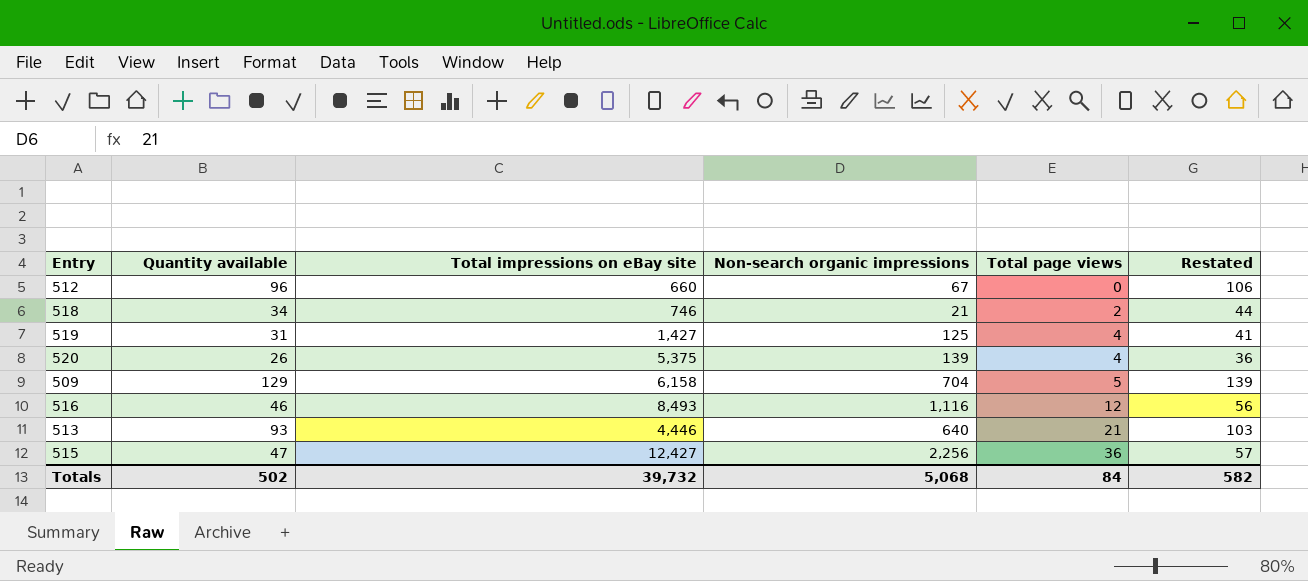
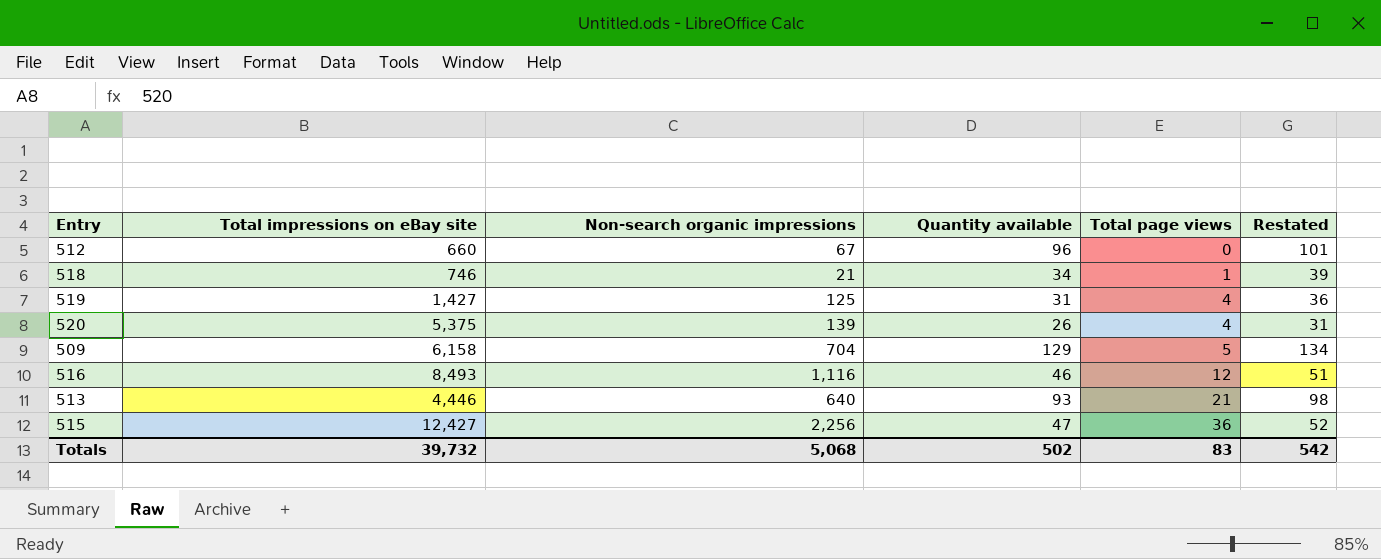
column Quantity available | position: 2 -> 4
column Restated | formula: [Quantity available] + 10 -> [Quantity available] + 5
518 | Total page views: 2 -> 1
Totals | Total page views: 84 -> 83
Totals | Restated: 582 -> 542

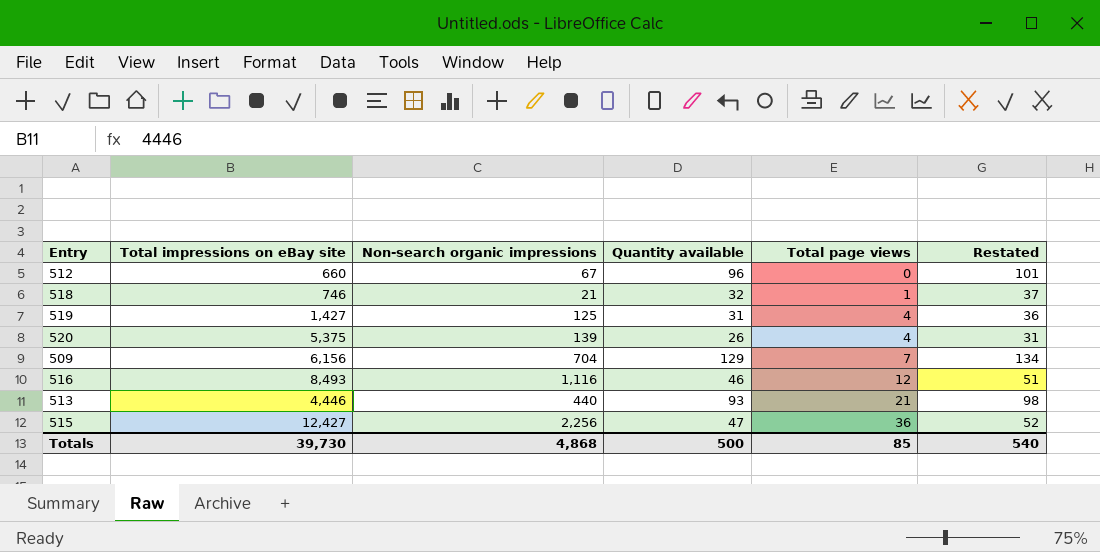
518 | Quantity available: 34 -> 32
518 | Restated: 39 -> 37
509 | Total impressions on eBay site: 6,158 -> 6,156
509 | Total page views: 5 -> 7
513 | Non-search organic impressions: 640 -> 440
Totals | Total impressions on eBay site: 39,732 -> 39,730
Totals | Non-search organic impressions: 5,068 -> 4,868
Totals | Quantity available: 502 -> 500
Totals | Total page views: 83 -> 85
Totals | Restated: 542 -> 540

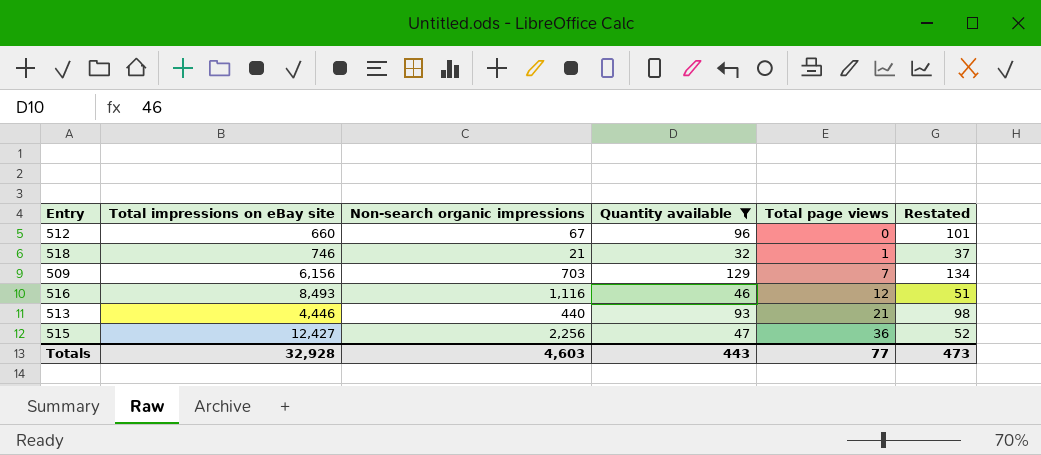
filter: none -> Quantity available >= 32
509 | Non-search organic impressions: 704 -> 703
Totals | Total impressions on eBay site: 39,730 -> 32,928
Totals | Non-search organic impressions: 4,868 -> 4,603
Totals | Quantity available: 500 -> 443
Totals | Total page views: 85 -> 77
Totals | Restated: 540 -> 473

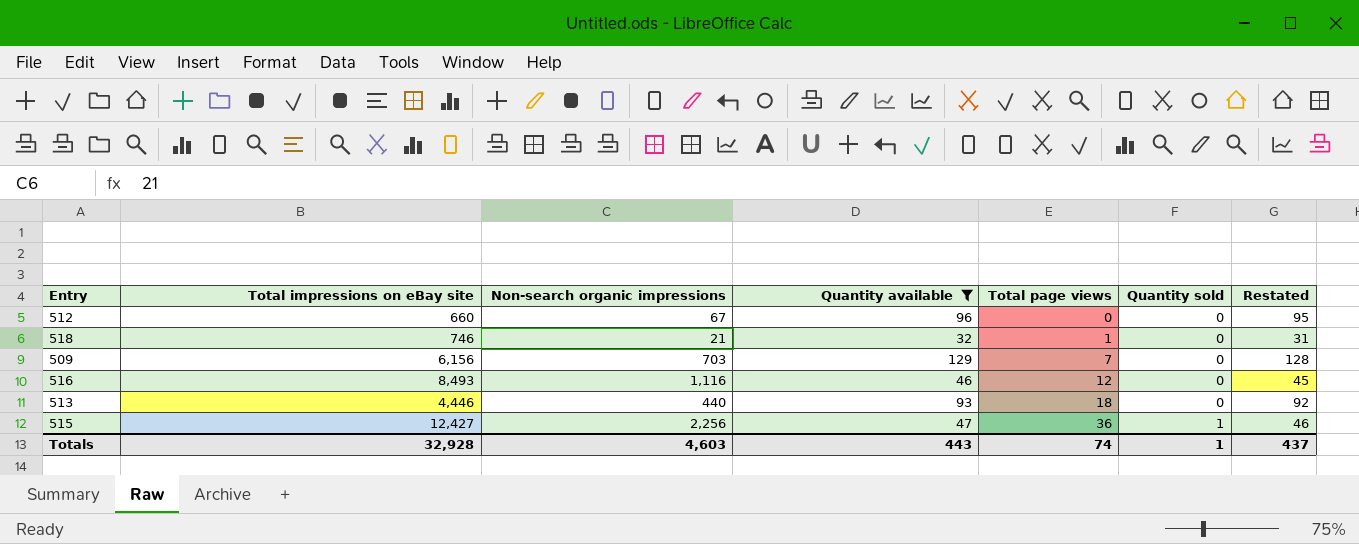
column Quantity sold | position: none -> 6
column Restated | formula: [Quantity available] + 5 -> [Quantity available] - 1
513 | Total page views: 21 -> 18
Totals | Total page views: 77 -> 74
Totals | Restated: 473 -> 437

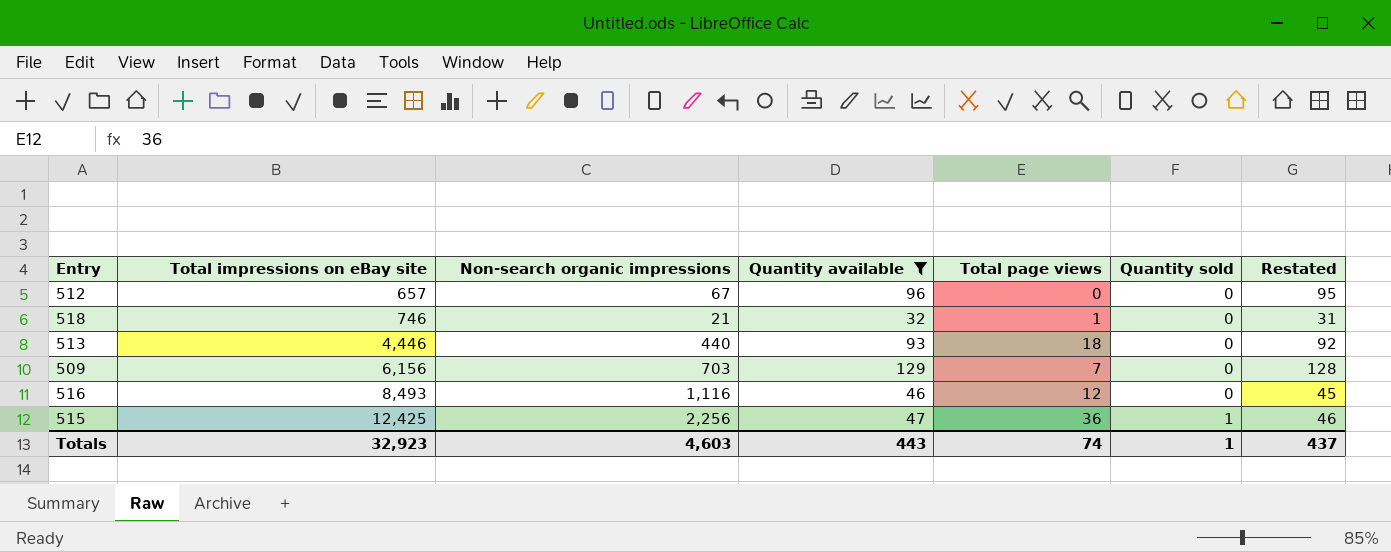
row order: Total page views ascending -> Total impressions on eBay site ascending
512 | Total impressions on eBay site: 660 -> 657
515 | Total impressions on eBay site: 12,427 -> 12,425
Totals | Total impressions on eBay site: 32,928 -> 32,923

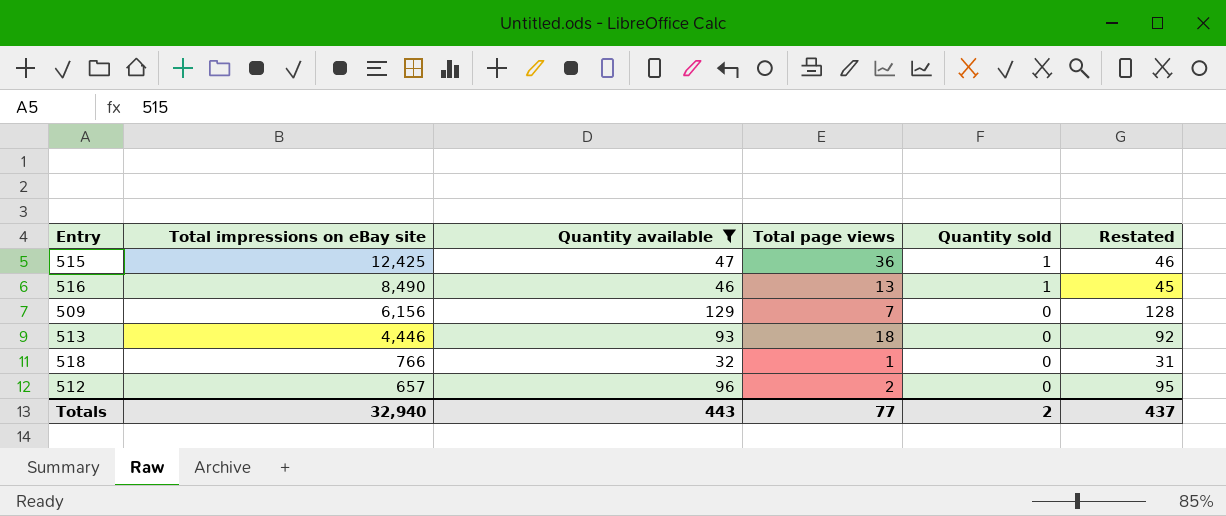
row order: Total impressions on eBay site ascending -> Total impressions on eBay site descending
column Non-search organic impressions | position: 3 -> none
516 | Total impressions on eBay site: 8,493 -> 8,490
516 | Total page views: 12 -> 13
516 | Quantity sold: 0 -> 1
518 | Total impressions on eBay site: 746 -> 766
512 | Total page views: 0 -> 2
Totals | Total impressions on eBay site: 32,923 -> 32,940
Totals | Total page views: 74 -> 77
Totals | Quantity sold: 1 -> 2

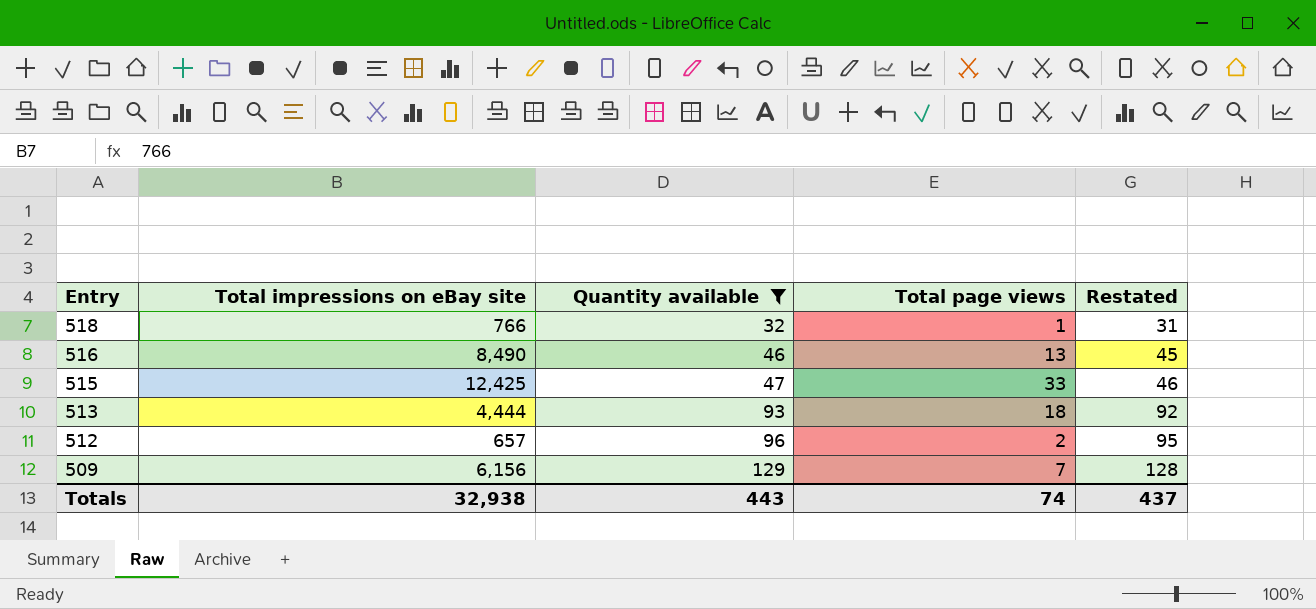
row order: Total impressions on eBay site descending -> Entry descending
column Quantity sold | position: 5 -> none
515 | Total page views: 36 -> 33
513 | Total impressions on eBay site: 4,446 -> 4,444
Totals | Total impressions on eBay site: 32,940 -> 32,938
Totals | Total page views: 77 -> 74

